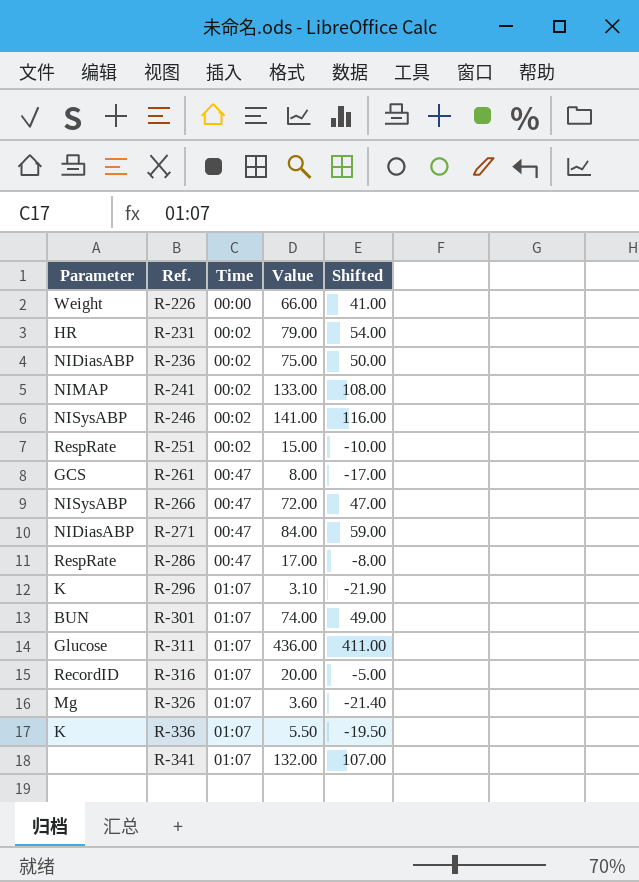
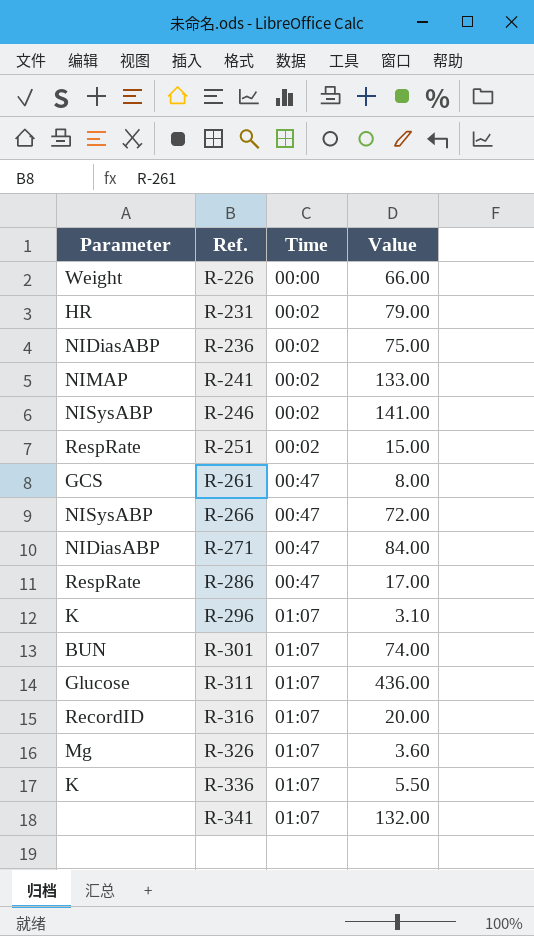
column Shifted | formula: [Value] - 25 -> none

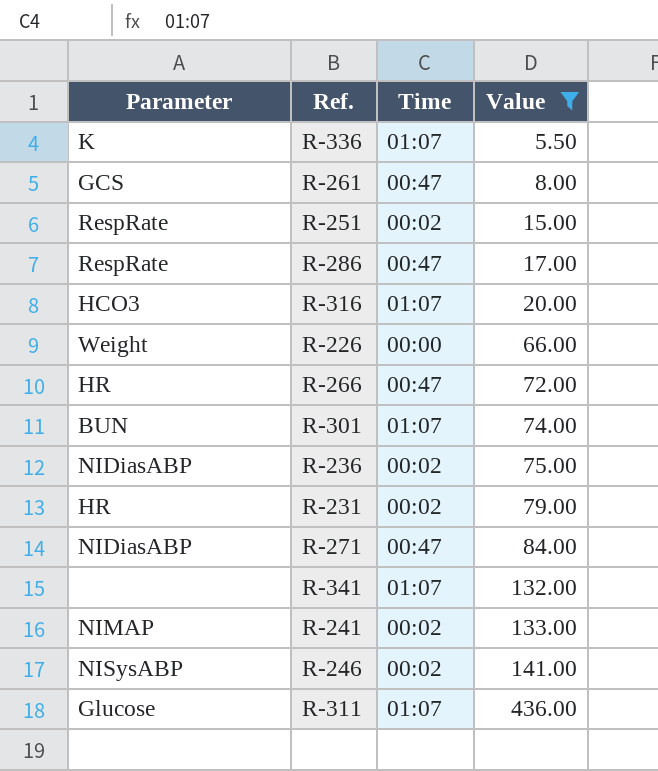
filter: none -> Value >= 5.50
row order: Ref. ascending -> Value ascending
R-316 | Parameter: RecordID -> HCO3
R-266 | Parameter: NISysABP -> HR

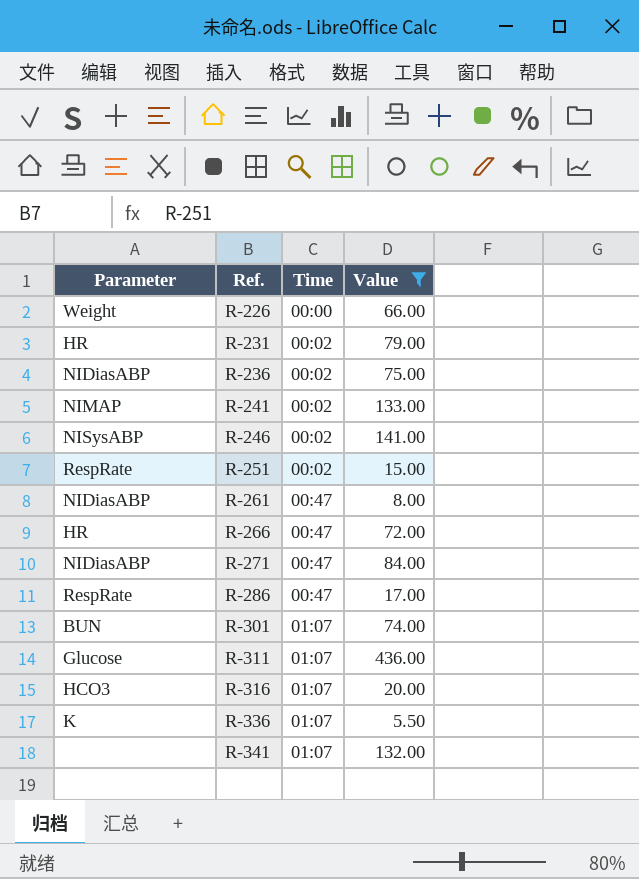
row order: Value ascending -> Ref. ascending
R-261 | Parameter: GCS -> NIDiasABP

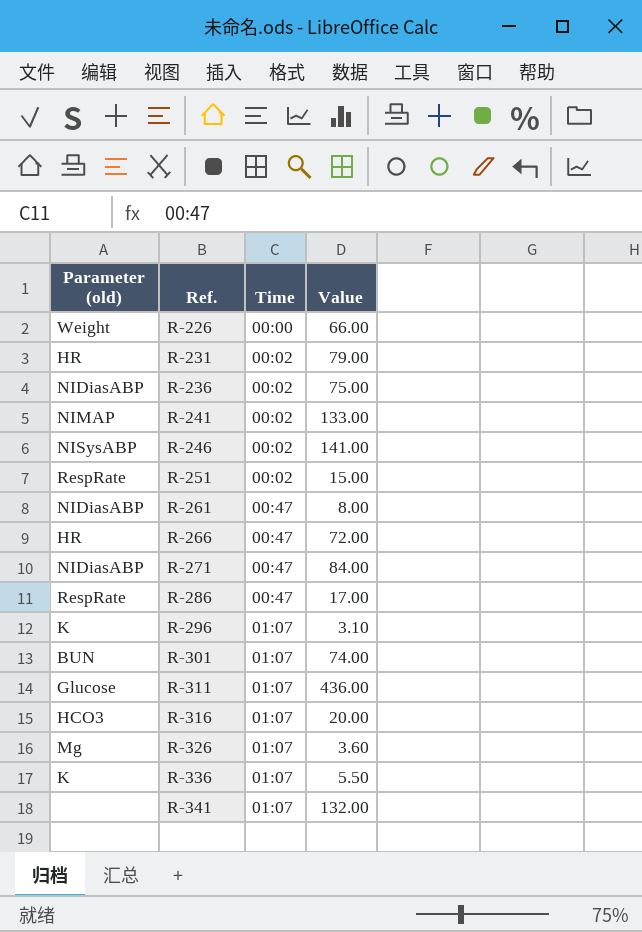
filter: Value >= 5.50 -> none
column name: Parameter -> Parameter (old)

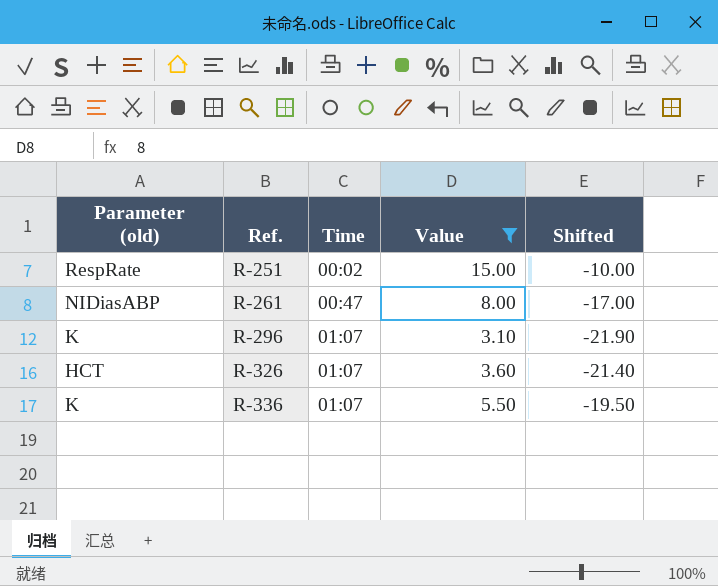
filter: none -> Value <= 15.00
column Shifted | formula: none -> [Value] - 25
R-326 | Parameter (old): Mg -> HCT

